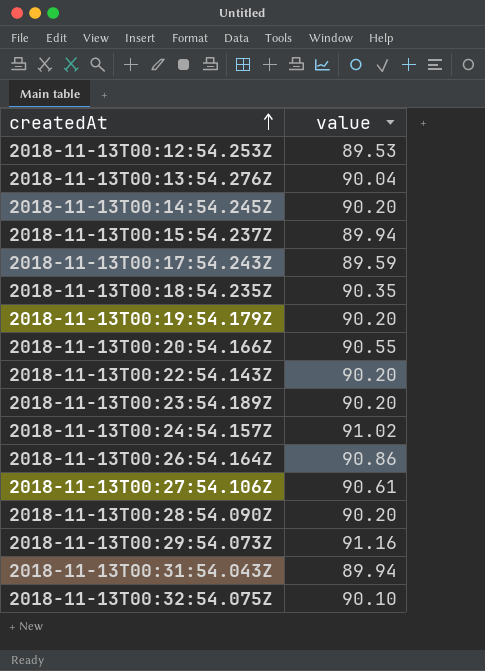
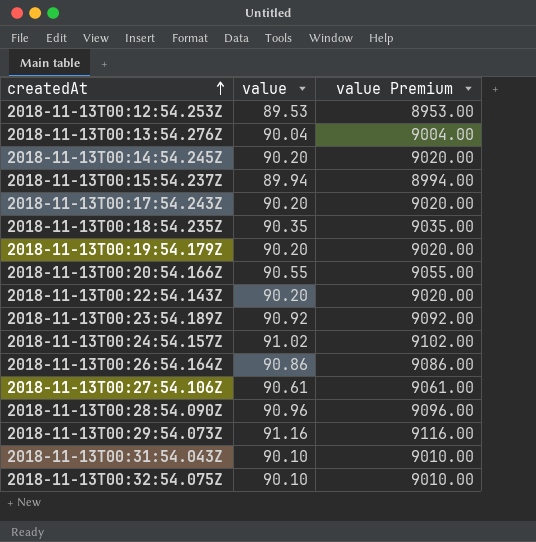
column value Premium | formula: none -> [value] * 100
2018-11-13T00:17:54.243Z | value: 89.59 -> 90.20
2018-11-13T00:23:54.189Z | value: 90.20 -> 90.92
2018-11-13T00:28:54.090Z | value: 90.20 -> 90.96
2018-11-13T00:31:54.043Z | value: 89.94 -> 90.10

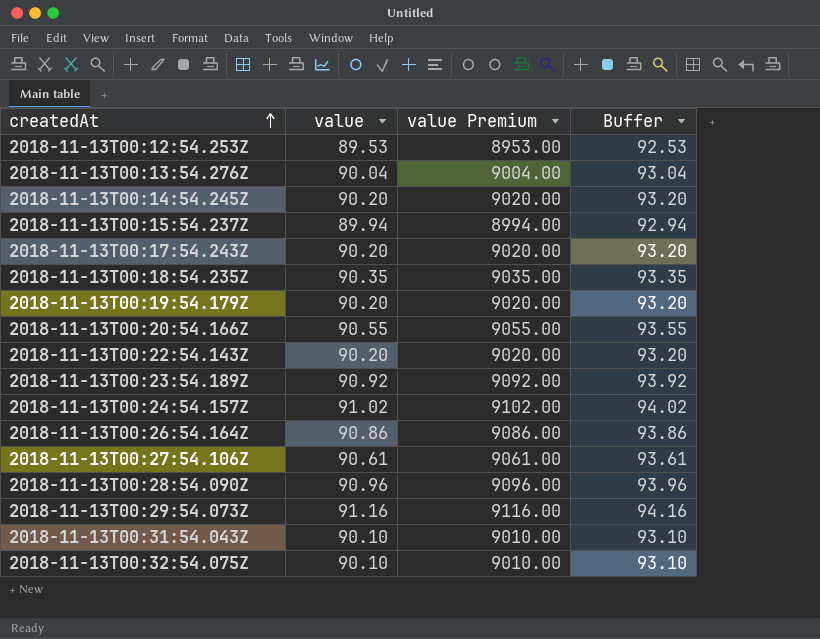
column Buffer | formula: none -> [value] + 3

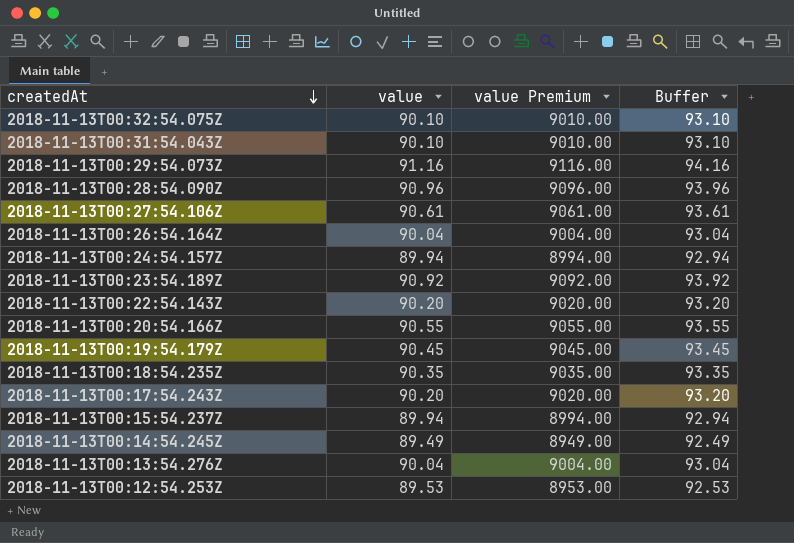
row order: createdAt ascending -> createdAt descending
2018-11-13T00:26:54.164Z | value: 90.86 -> 90.04
2018-11-13T00:26:54.164Z | value Premium: 9086.00 -> 9004.00
2018-11-13T00:26:54.164Z | Buffer: 93.86 -> 93.04
2018-11-13T00:24:54.157Z | value: 91.02 -> 89.94
2018-11-13T00:24:54.157Z | value Premium: 9102.00 -> 8994.00
2018-11-13T00:24:54.157Z | Buffer: 94.02 -> 92.94
2018-11-13T00:19:54.179Z | value: 90.20 -> 90.45
2018-11-13T00:19:54.179Z | value Premium: 9020.00 -> 9045.00
2018-11-13T00:19:54.179Z | Buffer: 93.20 -> 93.45
2018-11-13T00:14:54.245Z | value: 90.20 -> 89.49
2018-11-13T00:14:54.245Z | value Premium: 9020.00 -> 8949.00
2018-11-13T00:14:54.245Z | Buffer: 93.20 -> 92.49

